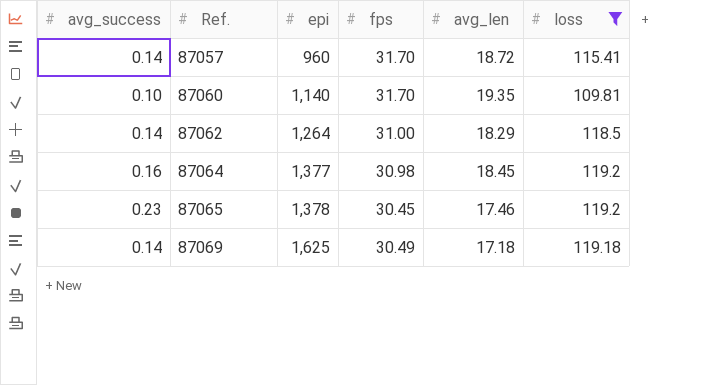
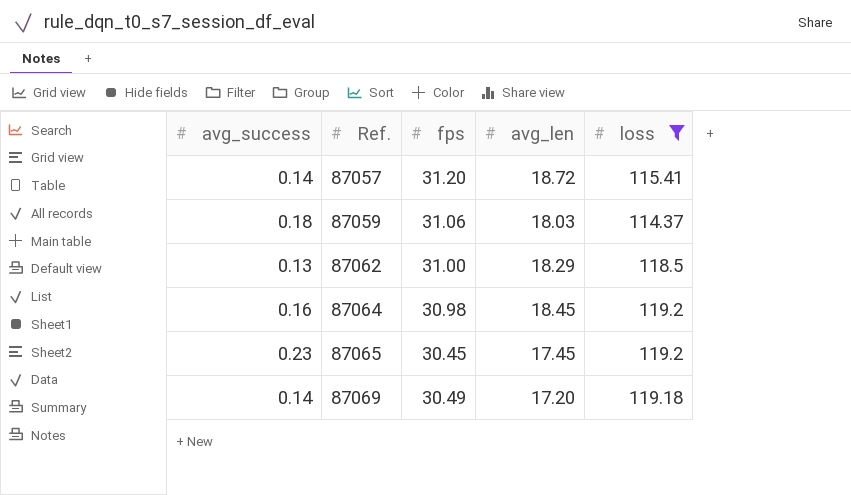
column epi | position: 3 -> none
row 87060: 0.10 | 1,140 | 31.70 | 19.35 | 109.81 -> none
87057 | fps: 31.70 -> 31.20
row 87059: none -> 0.18 | 31.06 | 18.03 | 114.37
87062 | avg_success: 0.14 -> 0.13
87065 | avg_len: 17.46 -> 17.45
87069 | avg_len: 17.18 -> 17.20

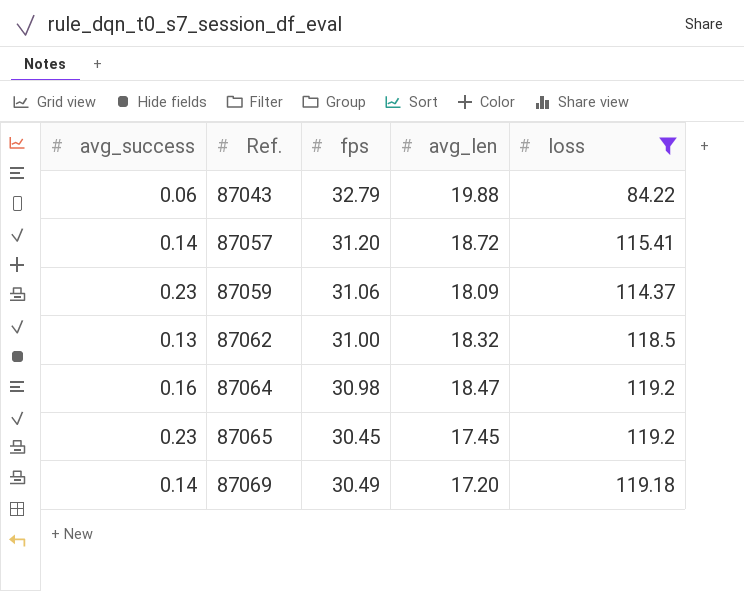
row 87043: none -> 0.06 | 32.79 | 19.88 | 84.22
87059 | avg_success: 0.18 -> 0.23
87059 | avg_len: 18.03 -> 18.09
87062 | avg_len: 18.29 -> 18.32
87064 | avg_len: 18.45 -> 18.47

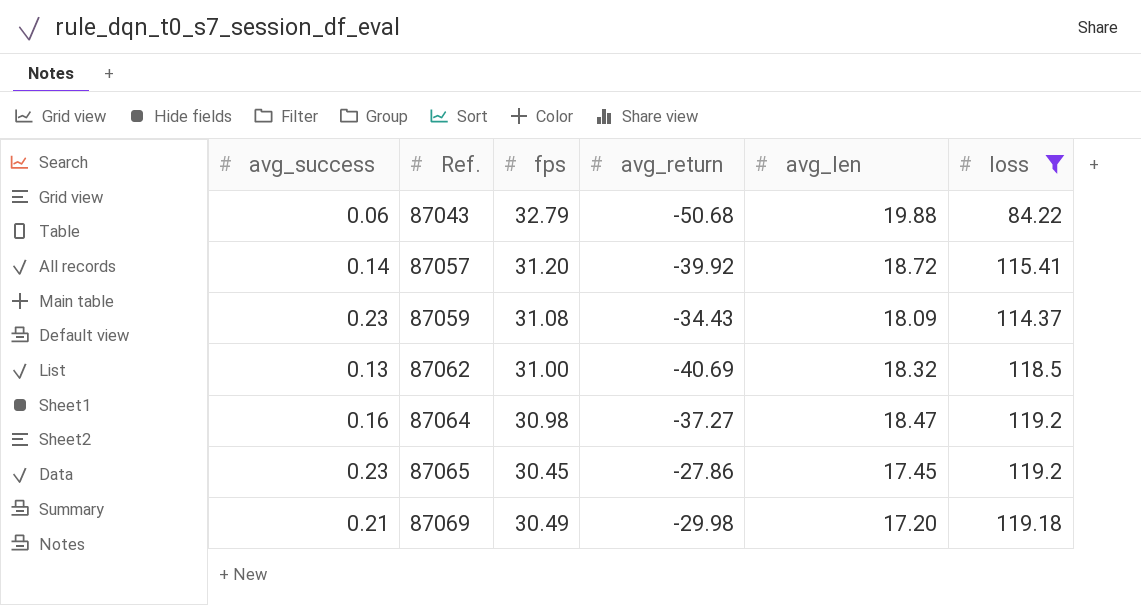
column avg_return | position: none -> 4
87059 | fps: 31.06 -> 31.08
87069 | avg_success: 0.14 -> 0.21

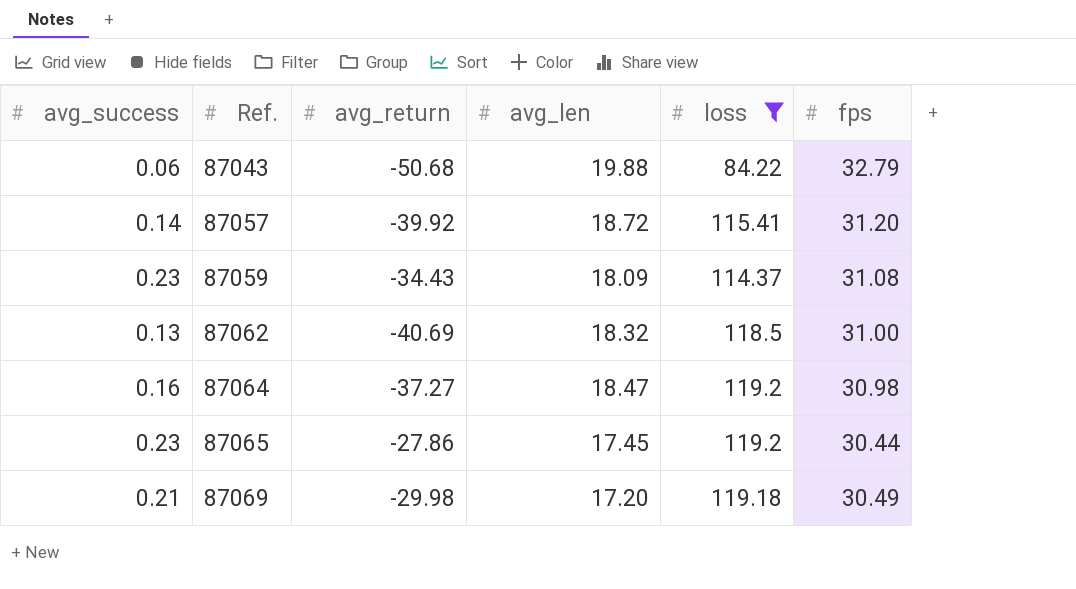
column fps | position: 3 -> 6
87065 | fps: 30.45 -> 30.44

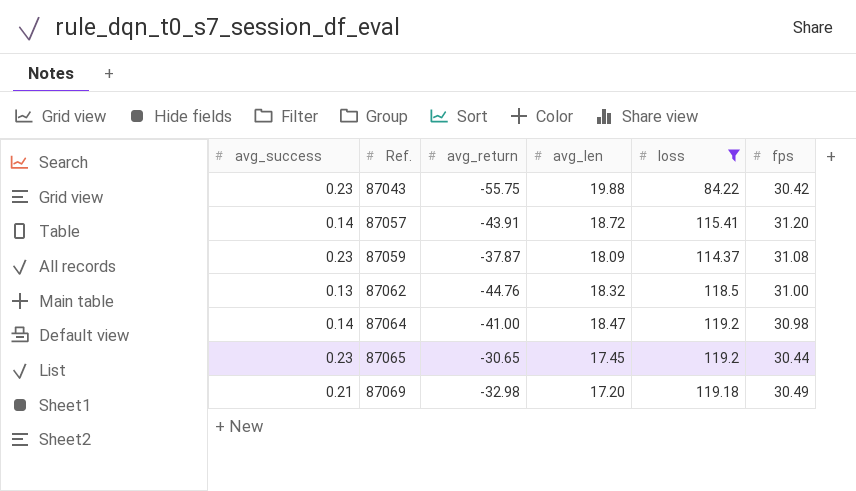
87043 | avg_success: 0.06 -> 0.23
87043 | avg_return: -50.68 -> -55.75
87043 | fps: 32.79 -> 30.42
87057 | avg_return: -39.92 -> -43.91
87059 | avg_return: -34.43 -> -37.87
87062 | avg_return: -40.69 -> -44.76
87064 | avg_success: 0.16 -> 0.14
87064 | avg_return: -37.27 -> -41.00
87065 | avg_return: -27.86 -> -30.65
87069 | avg_return: -29.98 -> -32.98

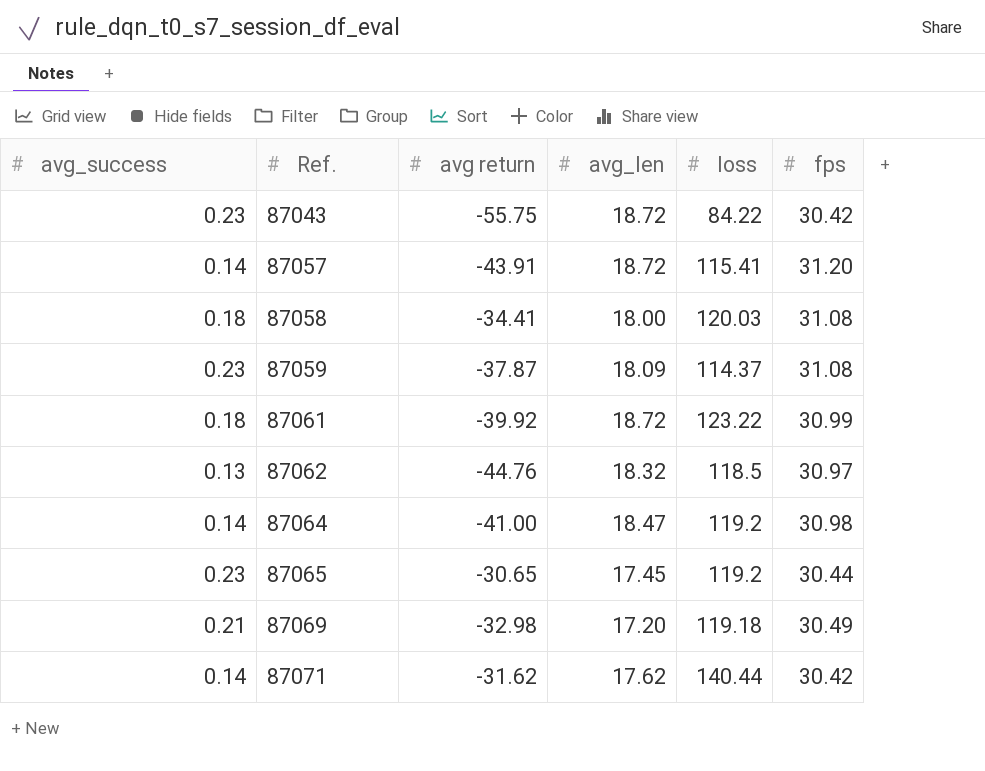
filter: loss <= 119.2 -> none
column name: avg_return -> avg return
87043 | avg_len: 19.88 -> 18.72
87062 | fps: 31.00 -> 30.97

